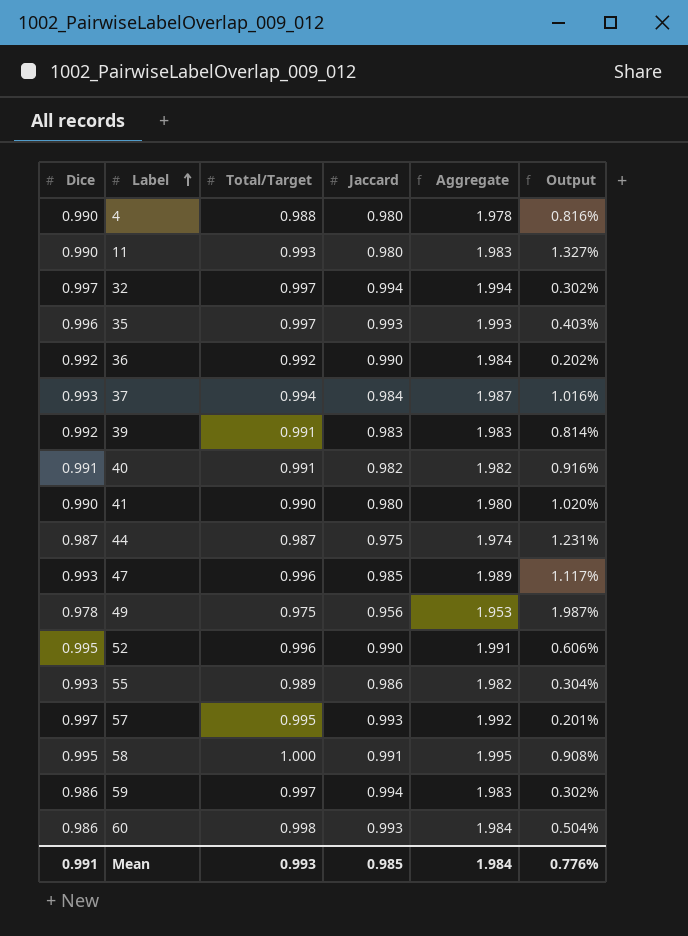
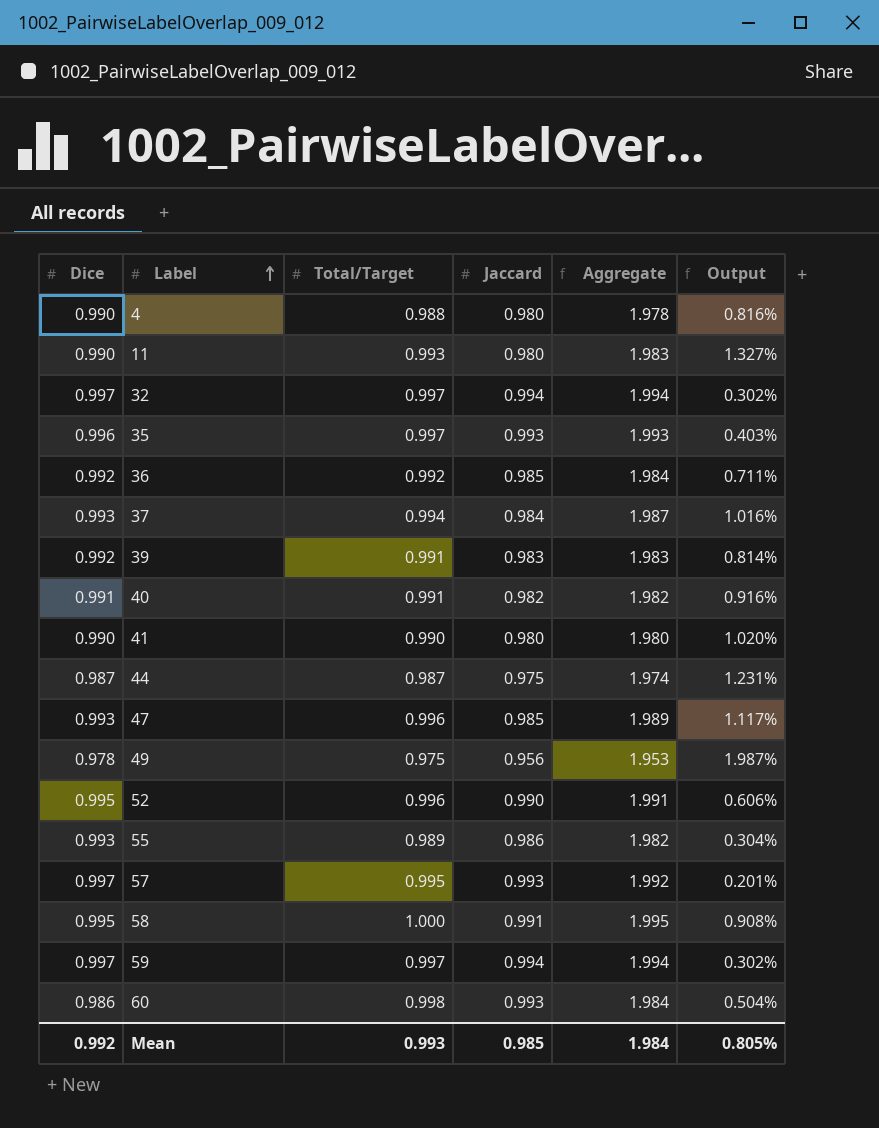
36 | Jaccard: 0.990 -> 0.985
36 | Output: 0.202% -> 0.711%
59 | Dice: 0.986 -> 0.997
59 | Aggregate: 1.983 -> 1.994
Mean | Dice: 0.991 -> 0.992
Mean | Output: 0.776% -> 0.805%

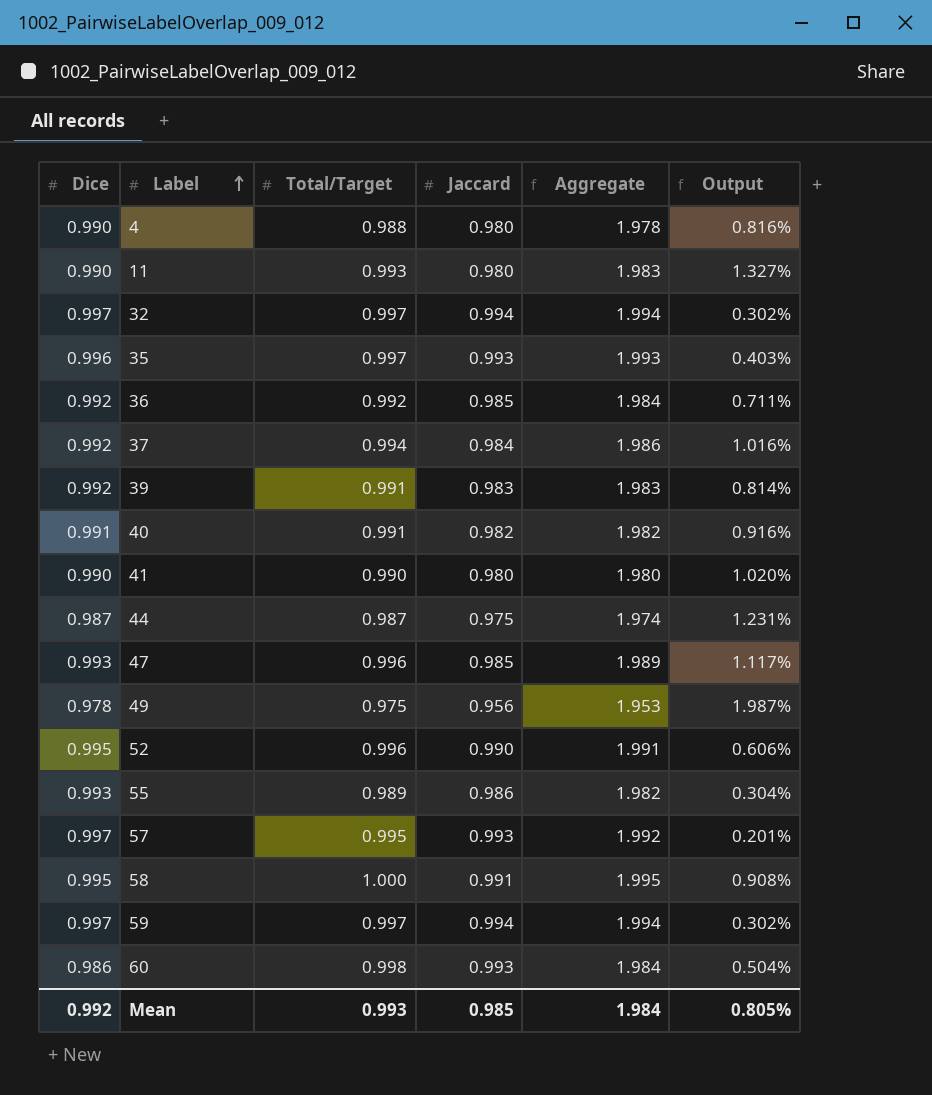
37 | Dice: 0.993 -> 0.992
37 | Aggregate: 1.987 -> 1.986

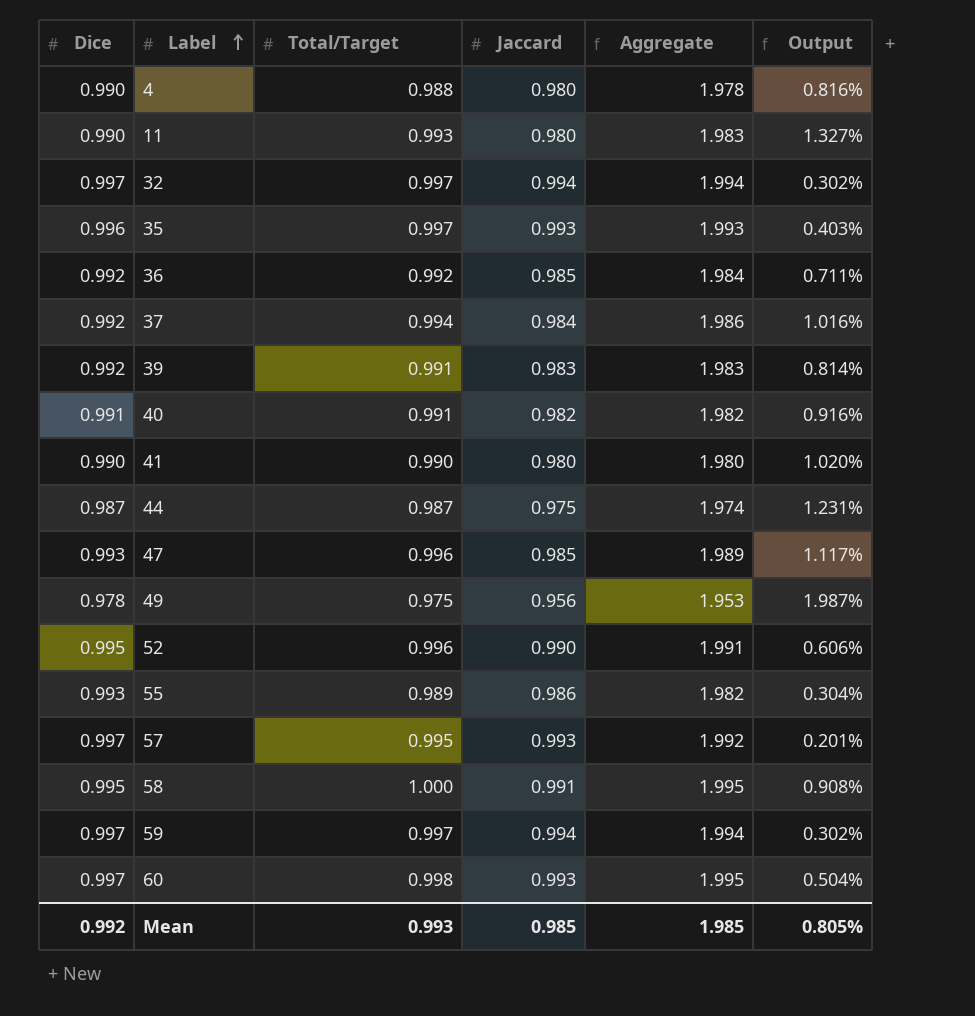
60 | Dice: 0.986 -> 0.997
60 | Aggregate: 1.984 -> 1.995
Mean | Aggregate: 1.984 -> 1.985

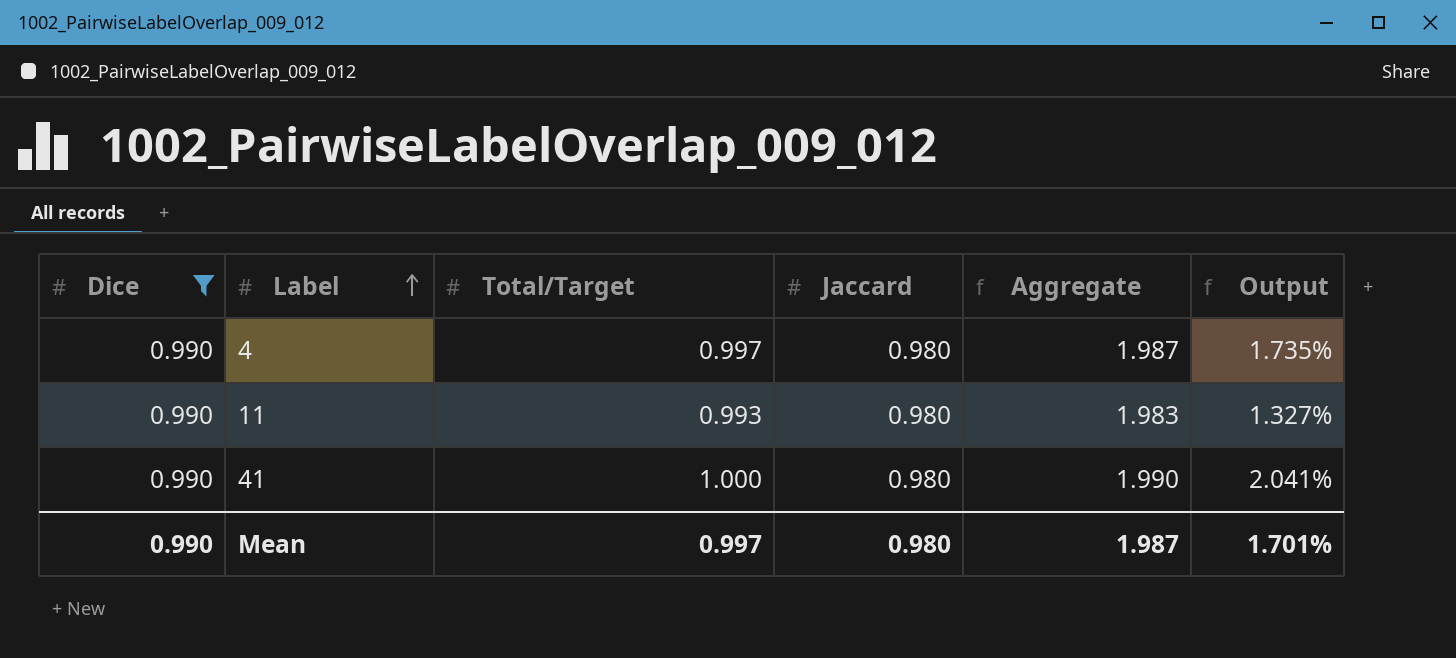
filter: none -> Dice = 0.990
4 | Total/Target: 0.988 -> 0.997
4 | Aggregate: 1.978 -> 1.987
4 | Output: 0.816% -> 1.735%
41 | Total/Target: 0.990 -> 1.000
41 | Aggregate: 1.980 -> 1.990
41 | Output: 1.020% -> 2.041%
Mean | Dice: 0.992 -> 0.990
Mean | Total/Target: 0.993 -> 0.997
Mean | Jaccard: 0.985 -> 0.980
Mean | Aggregate: 1.985 -> 1.987
Mean | Output: 0.805% -> 1.701%

